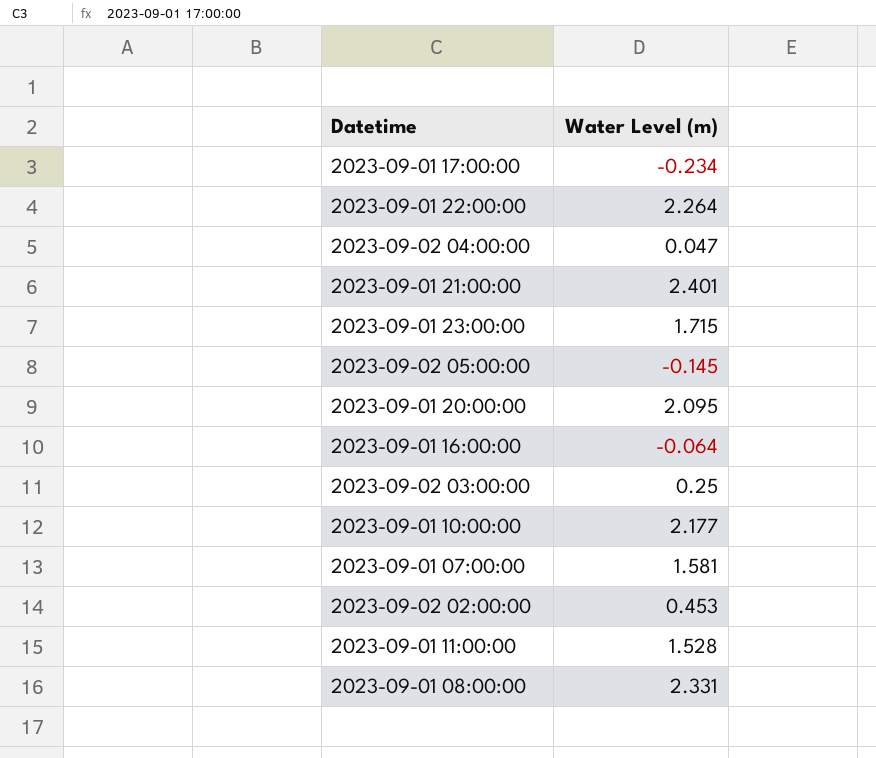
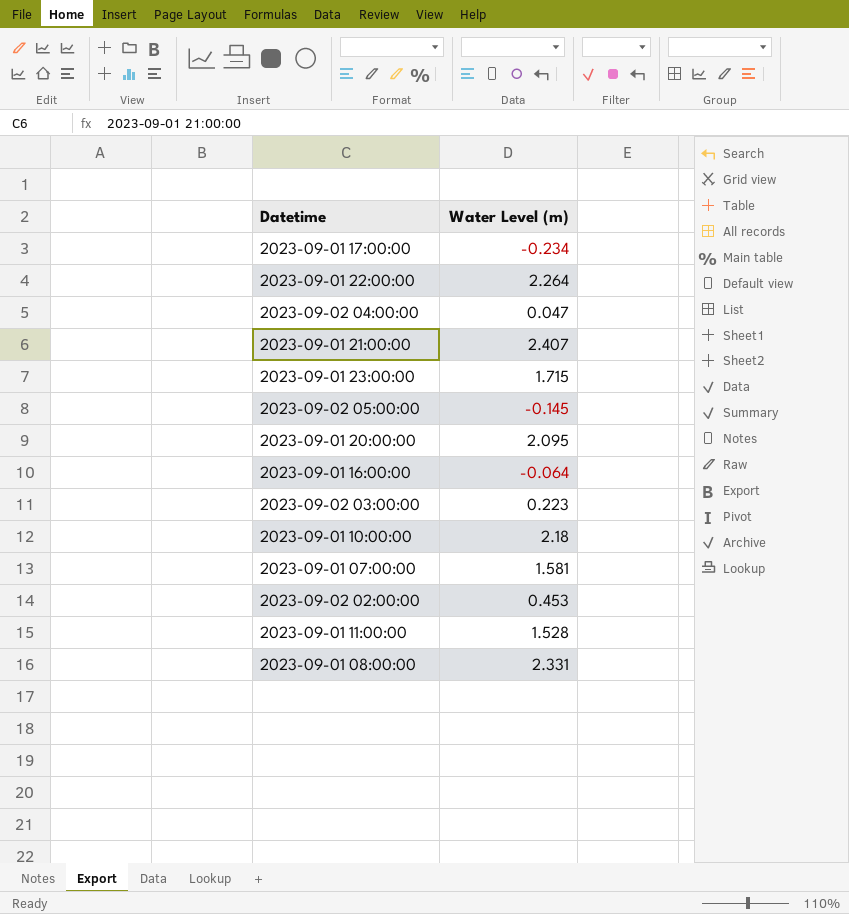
2023-09-01 21:00:00 | Water Level (m): 2.401 -> 2.407
2023-09-02 03:00:00 | Water Level (m): 0.25 -> 0.223
2023-09-01 10:00:00 | Water Level (m): 2.177 -> 2.18

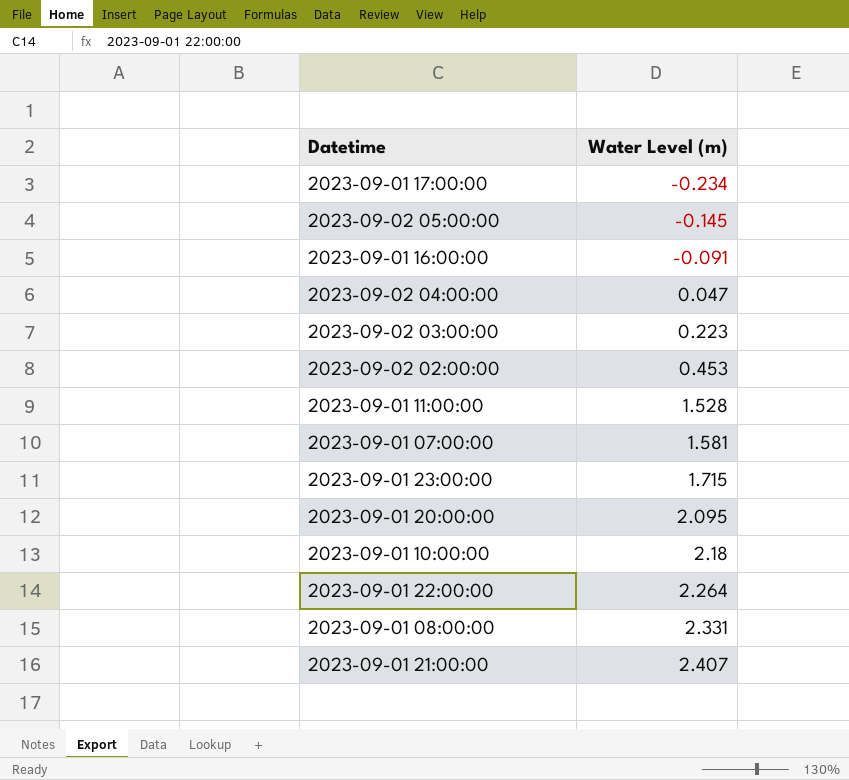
row order: none -> Water Level (m) ascending
2023-09-01 16:00:00 | Water Level (m): -0.064 -> -0.091

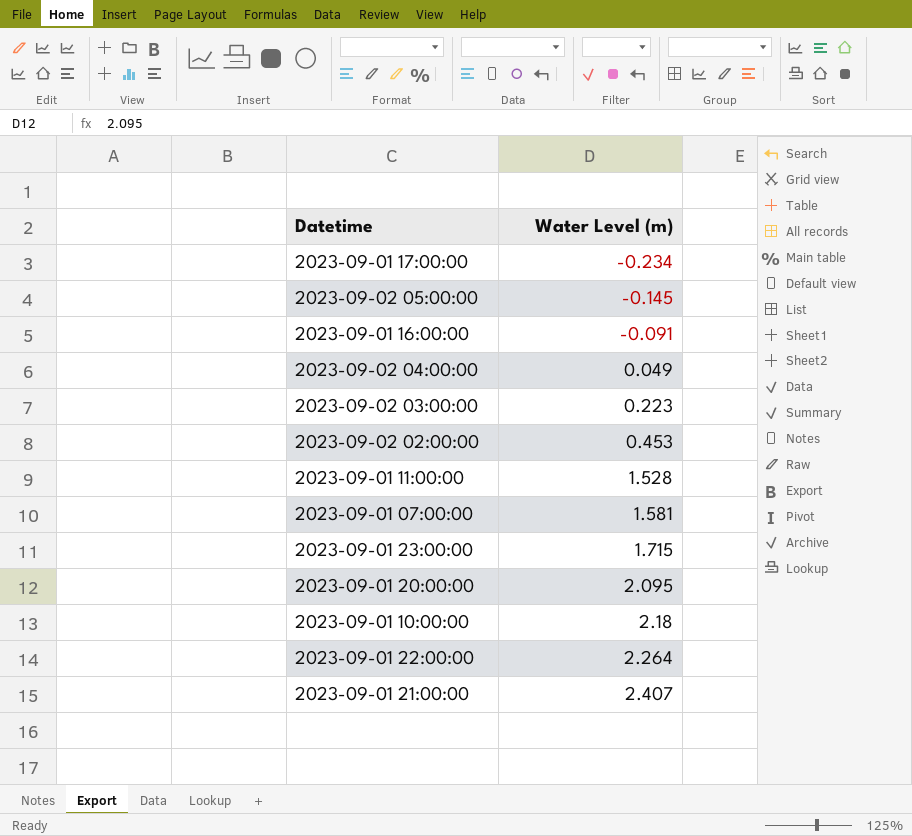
row 2023-09-01 08:00:00: 2.331 -> none
2023-09-02 04:00:00 | Water Level (m): 0.047 -> 0.049

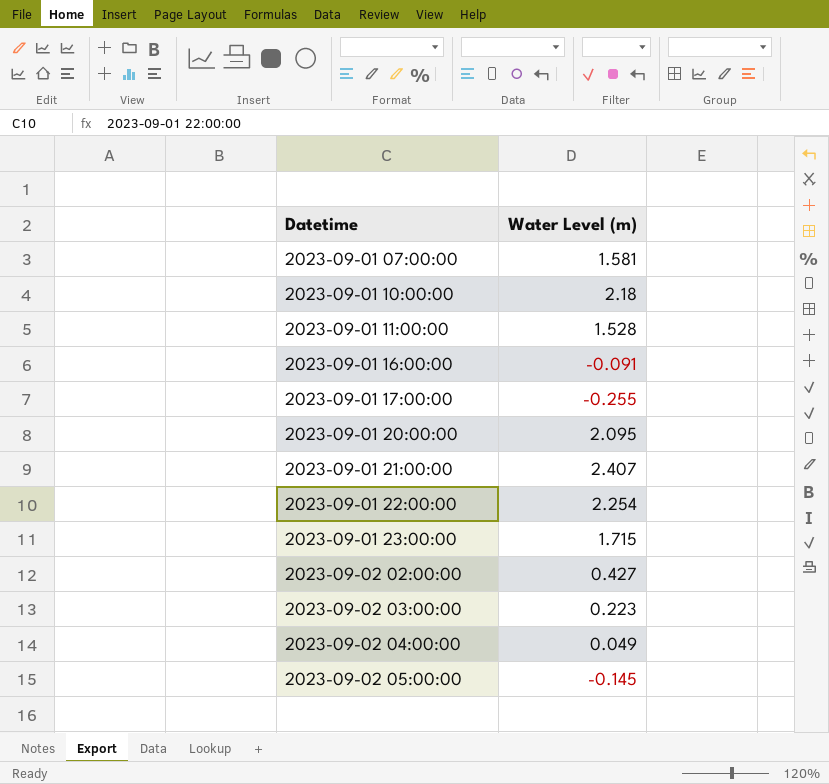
row order: Water Level (m) ascending -> Datetime ascending
2023-09-01 17:00:00 | Water Level (m): -0.234 -> -0.255
2023-09-01 22:00:00 | Water Level (m): 2.264 -> 2.254
2023-09-02 02:00:00 | Water Level (m): 0.453 -> 0.427

